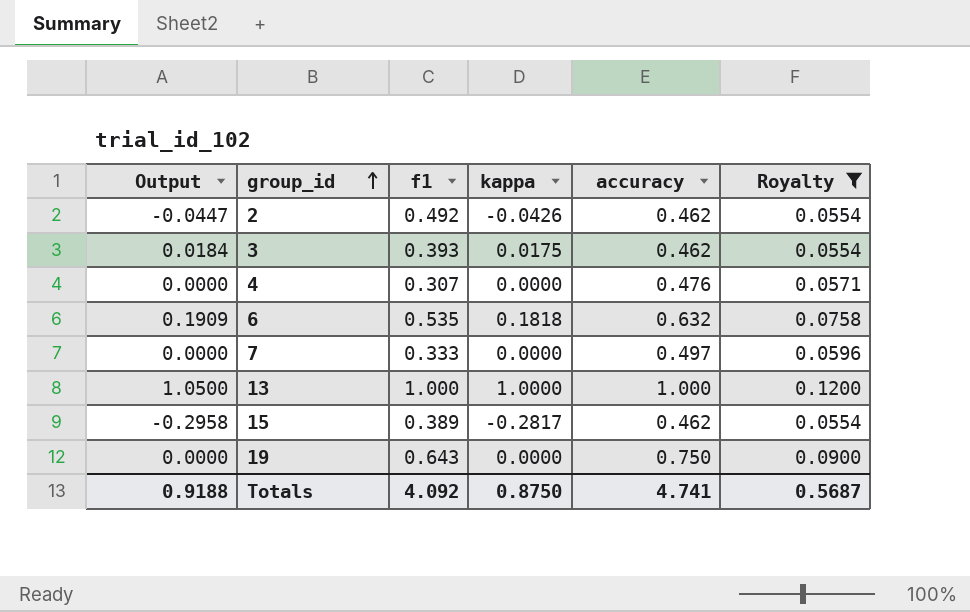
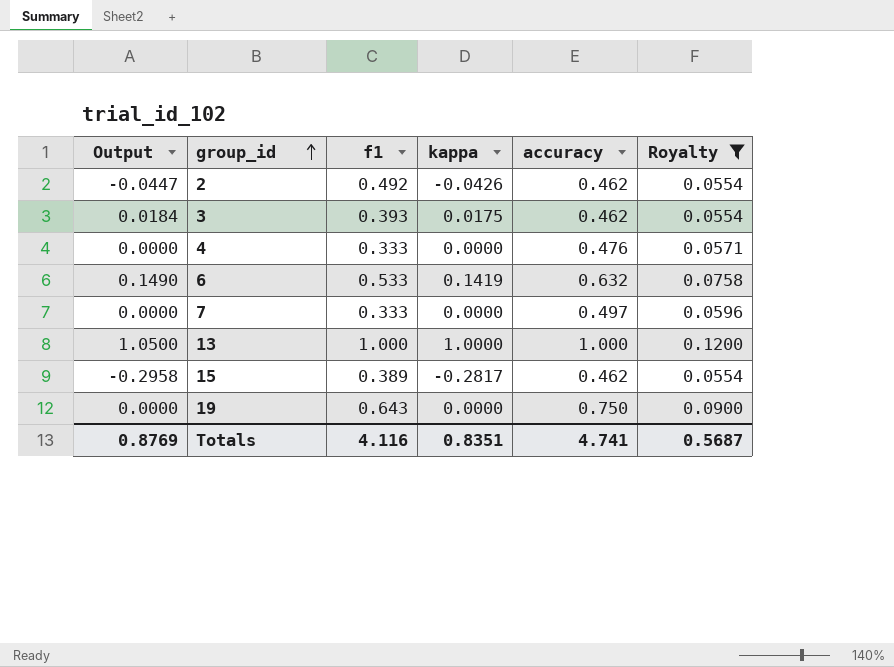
4 | f1: 0.307 -> 0.333
6 | Output: 0.1909 -> 0.1490
6 | f1: 0.535 -> 0.533
6 | kappa: 0.1818 -> 0.1419
Totals | Output: 0.9188 -> 0.8769
Totals | f1: 4.092 -> 4.116
Totals | kappa: 0.8750 -> 0.8351

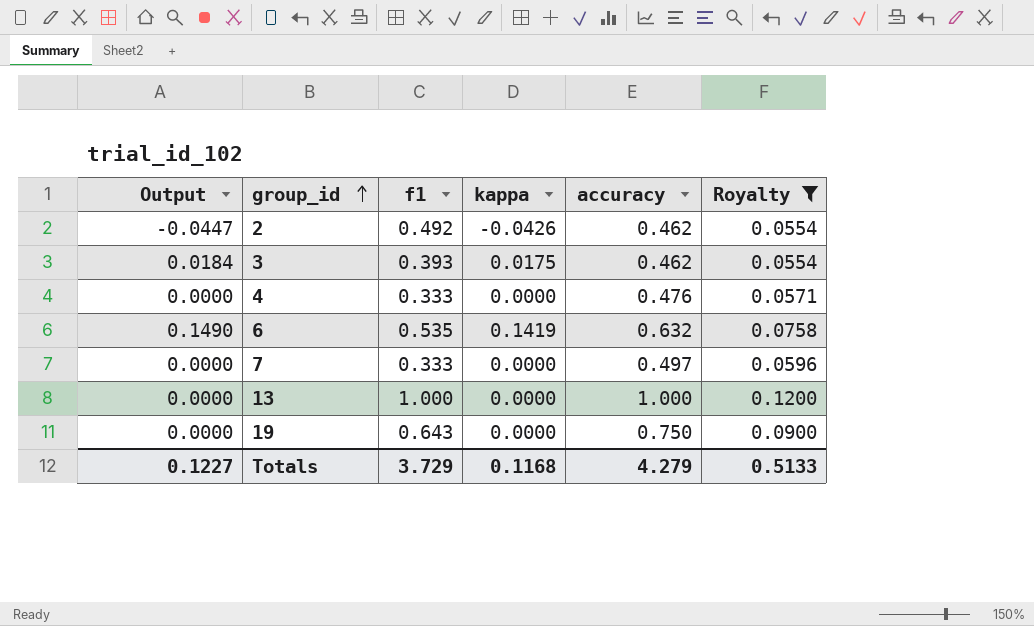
row 15: -0.2958 | 0.389 | -0.2817 | 0.462 | 0.0554 -> none
6 | f1: 0.533 -> 0.535
13 | Output: 1.0500 -> 0.0000
13 | kappa: 1.0000 -> 0.0000
Totals | Output: 0.8769 -> 0.1227
Totals | f1: 4.116 -> 3.729
Totals | kappa: 0.8351 -> 0.1168
Totals | accuracy: 4.741 -> 4.279
Totals | Royalty: 0.5687 -> 0.5133

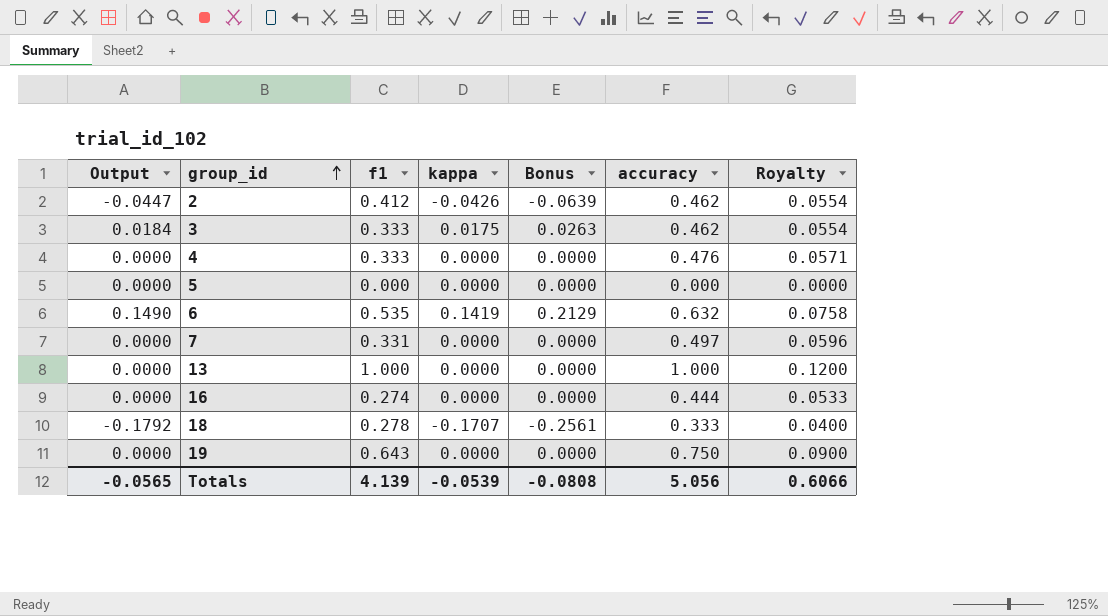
filter: Royalty >= 0.0554 -> none
column Bonus | formula: none -> [kappa] * 1.5
2 | f1: 0.492 -> 0.412
3 | f1: 0.393 -> 0.333
7 | f1: 0.333 -> 0.331
Totals | Output: 0.1227 -> -0.0565
Totals | f1: 3.729 -> 4.139
Totals | kappa: 0.1168 -> -0.0539
Totals | accuracy: 4.279 -> 5.056
Totals | Royalty: 0.5133 -> 0.6066

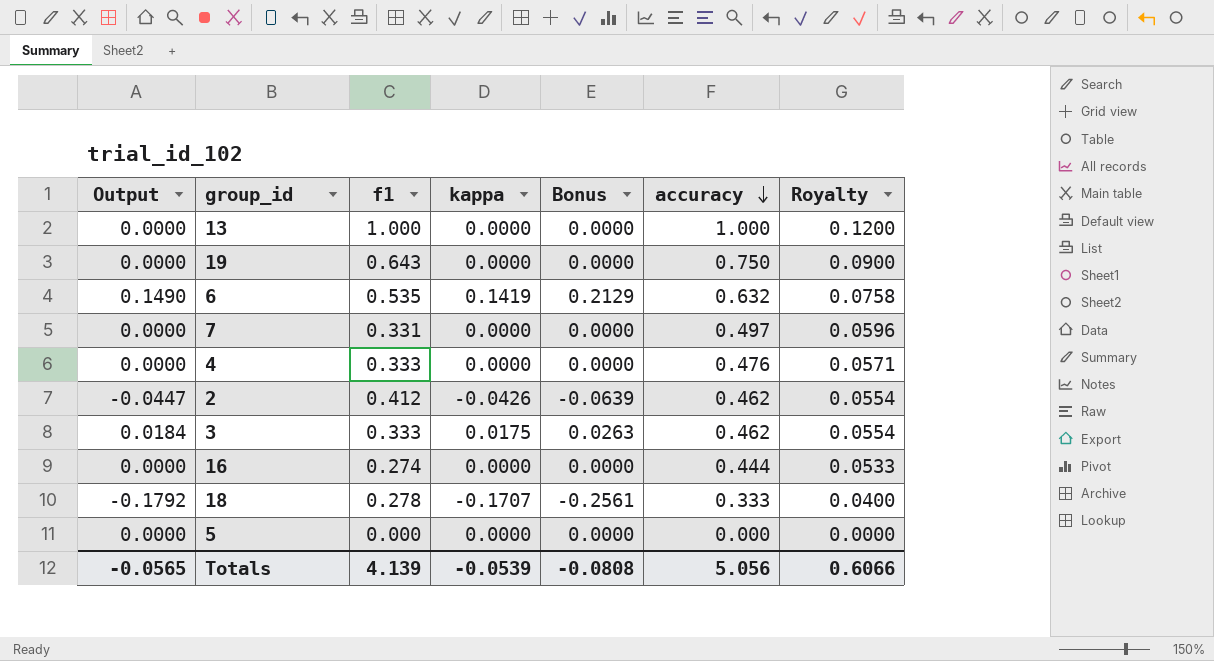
row order: group_id ascending -> accuracy descending

